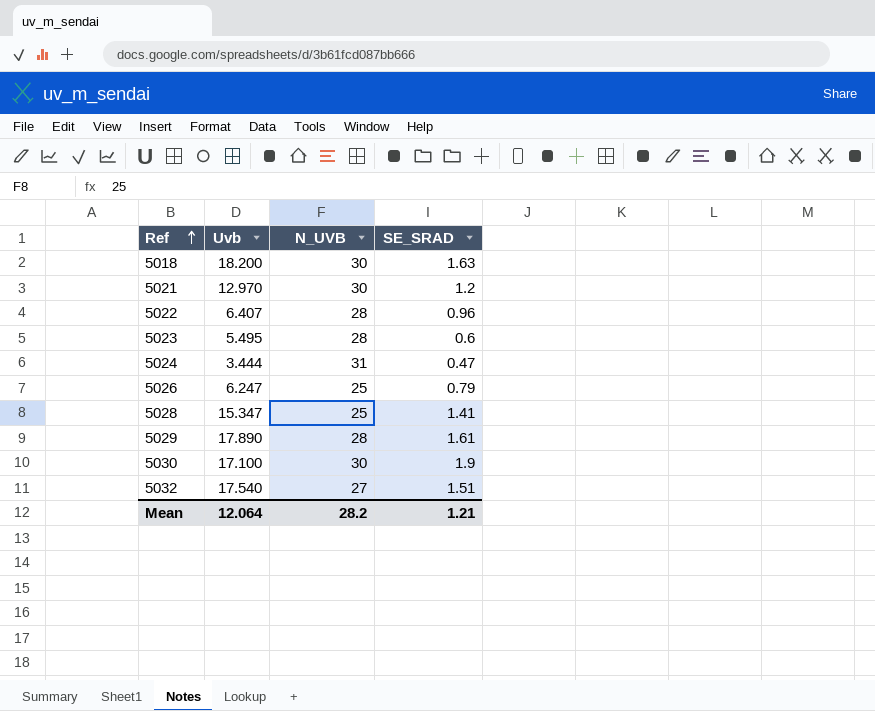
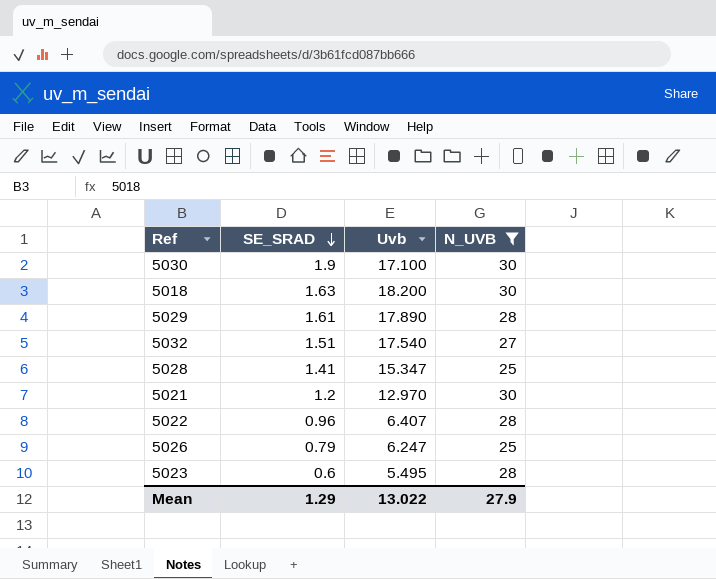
filter: none -> N_UVB != 31
row order: Ref ascending -> SE_SRAD descending
column SE_SRAD | position: 4 -> 2
Mean | SE_SRAD: 1.21 -> 1.29
Mean | Uvb: 12.064 -> 13.022
Mean | N_UVB: 28.2 -> 27.9

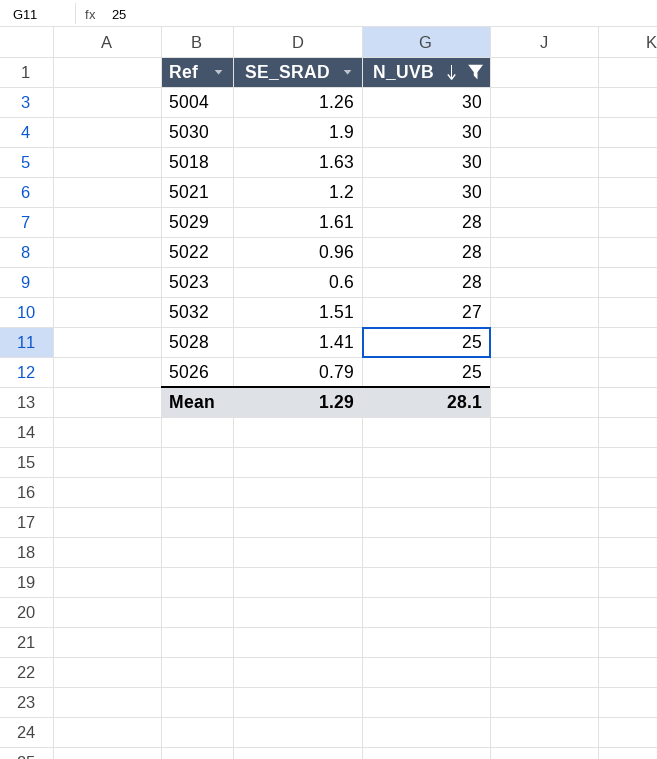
row order: SE_SRAD descending -> N_UVB descending
column Uvb | position: 3 -> none
row 5004: none -> 1.26 | 30
Mean | N_UVB: 27.9 -> 28.1

